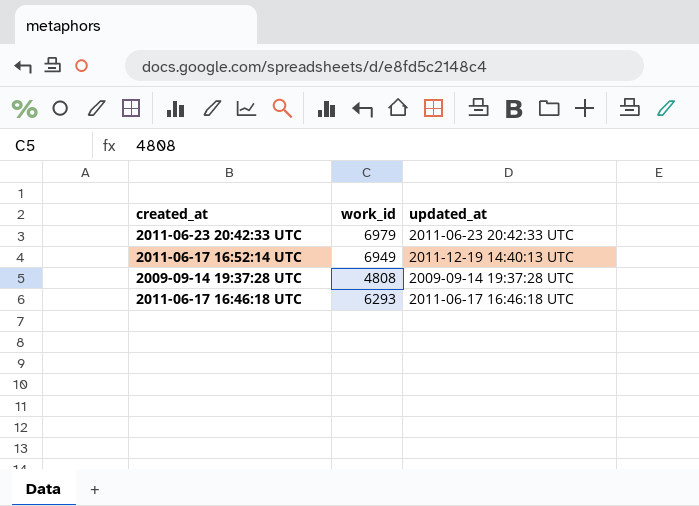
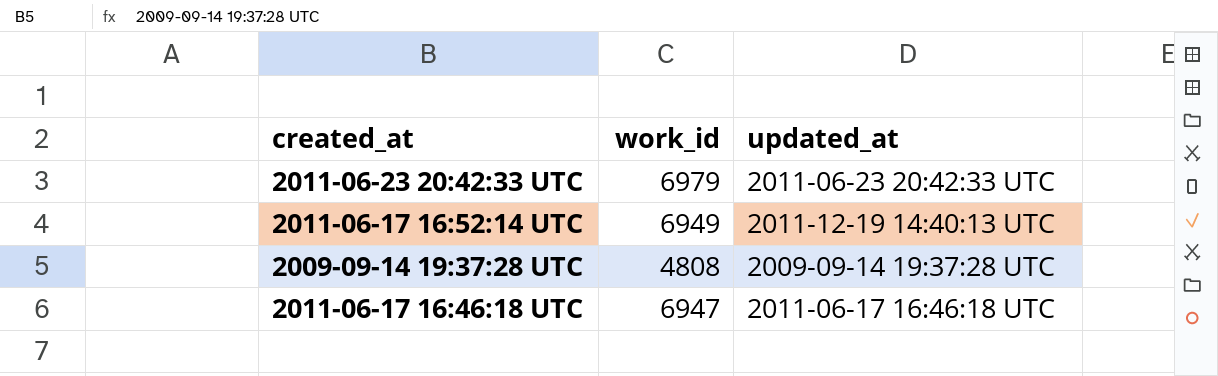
2011-06-17 16:46:18 UTC | work_id: 6293 -> 6947

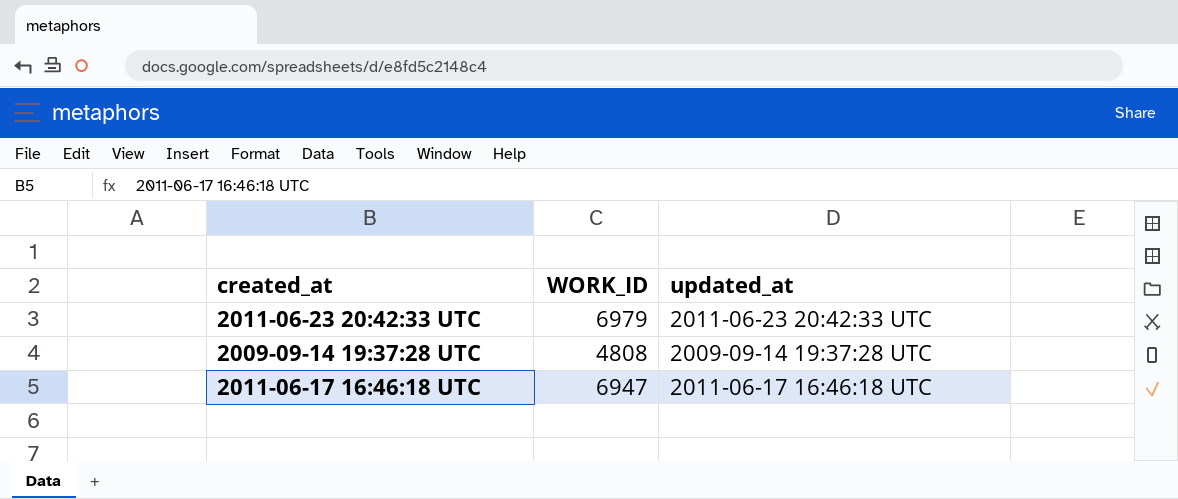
column name: work_id -> WORK_ID
row 2011-06-17 16:52:14 UTC: 6949 | 2011-12-19 14:40:13 UTC -> none

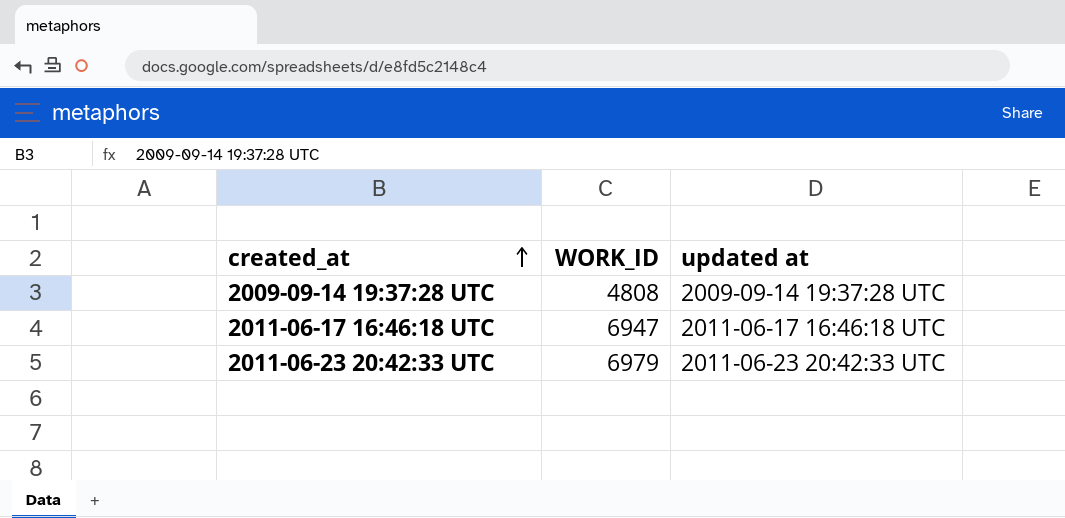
row order: none -> created_at ascending
column name: updated_at -> updated at

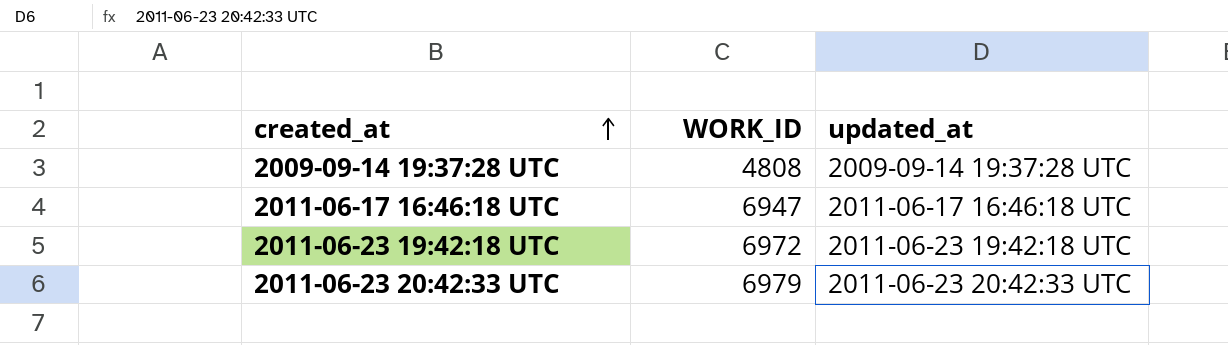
column name: updated at -> updated_at
row 2011-06-23 19:42:18 UTC: none -> 6972 | 2011-06-23 19:42:18 UTC

